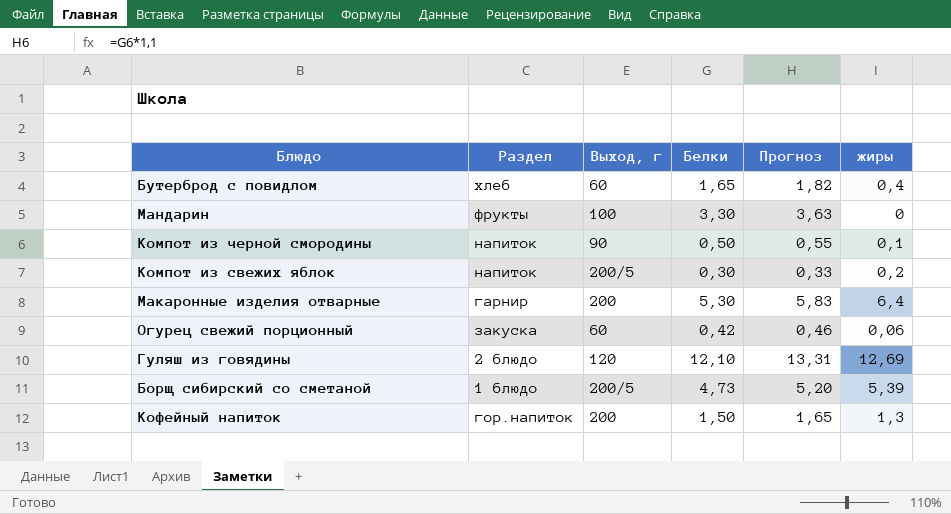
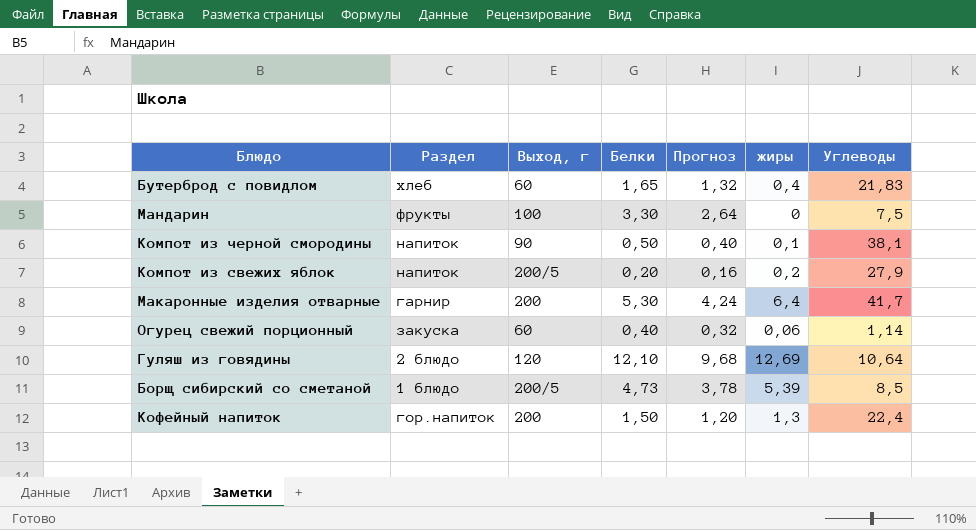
column Прогноз | formula: [Белки] * 1,1 -> [Белки] * 0,8
column Углеводы | position: none -> 7
Компот из свежих яблок | Белки: 0,30 -> 0,20
Огурец свежий порционный | Белки: 0,42 -> 0,40

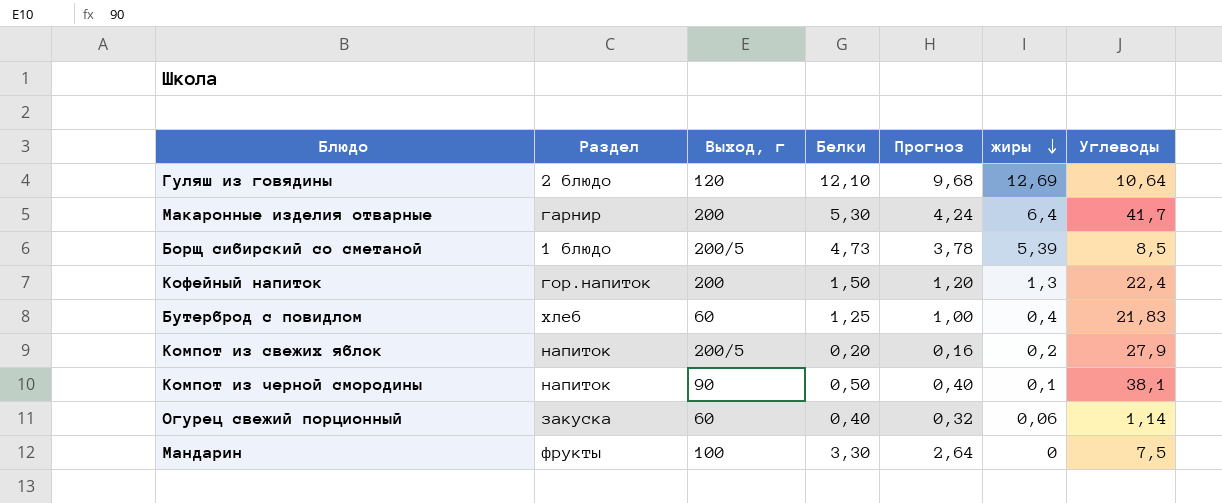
row order: none -> жиры descending
Бутерброд с повидлом | Белки: 1,65 -> 1,25
Бутерброд с повидлом | Прогноз: 1,32 -> 1,00

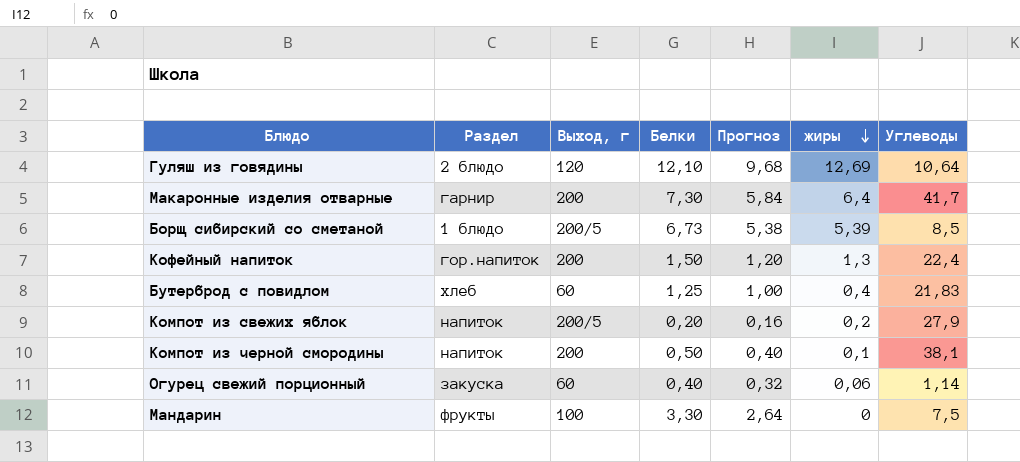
Макаронные изделия отварные | Белки: 5,30 -> 7,30
Макаронные изделия отварные | Прогноз: 4,24 -> 5,84
Борщ сибирский со сметаной | Белки: 4,73 -> 6,73
Борщ сибирский со сметаной | Прогноз: 3,78 -> 5,38
Компот из черной смородины | Выход, г: 90 -> 200

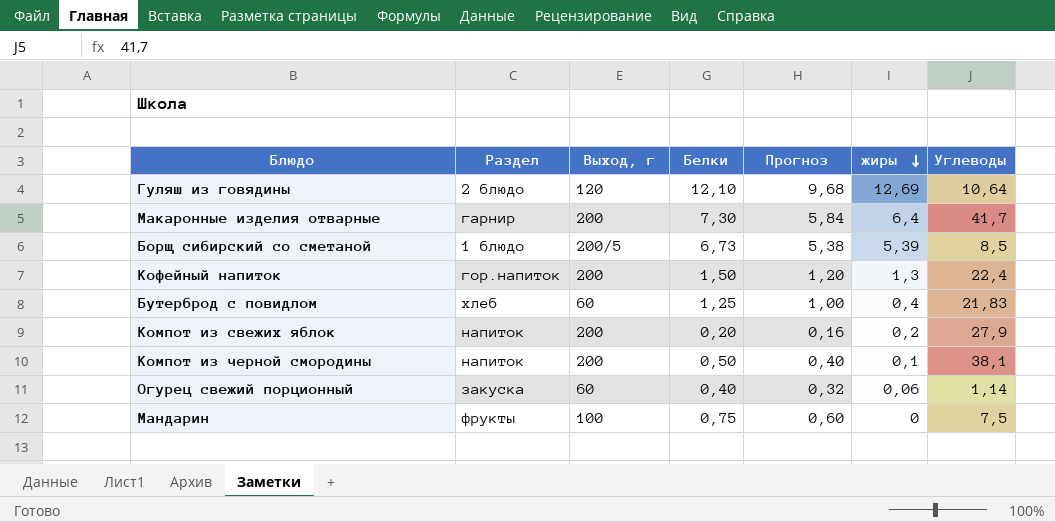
Компот из свежих яблок | Выход, г: 200/5 -> 200
Мандарин | Белки: 3,30 -> 0,75
Мандарин | Прогноз: 2,64 -> 0,60

